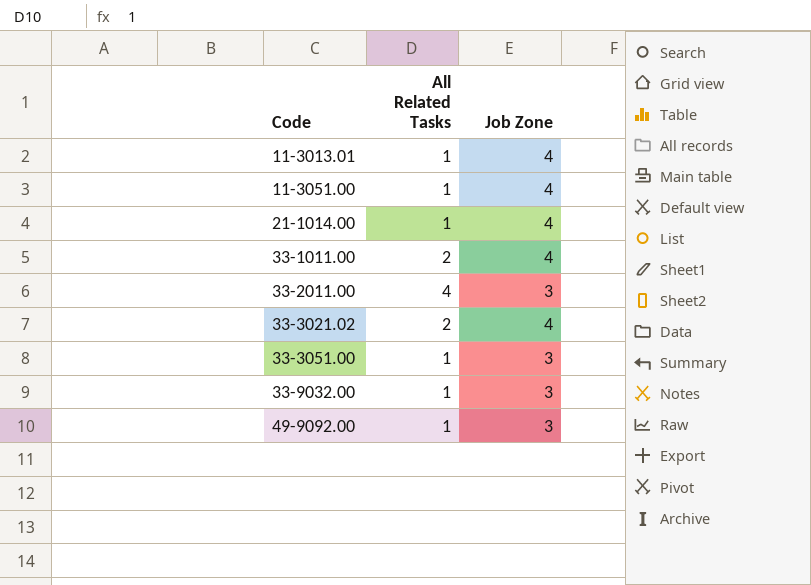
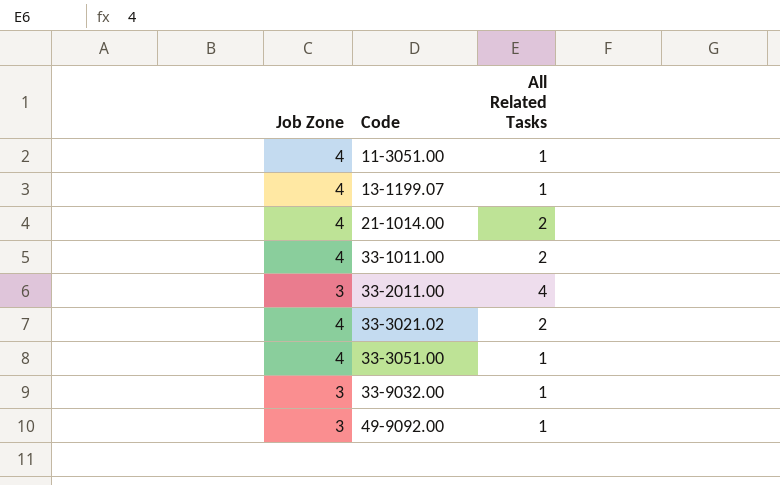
column Job Zone | position: 3 -> 1
row 11-3013.01: 1 | 4 -> none
row 13-1199.07: none -> 4 | 1
21-1014.00 | All Related Tasks: 1 -> 2
33-3051.00 | Job Zone: 3 -> 4

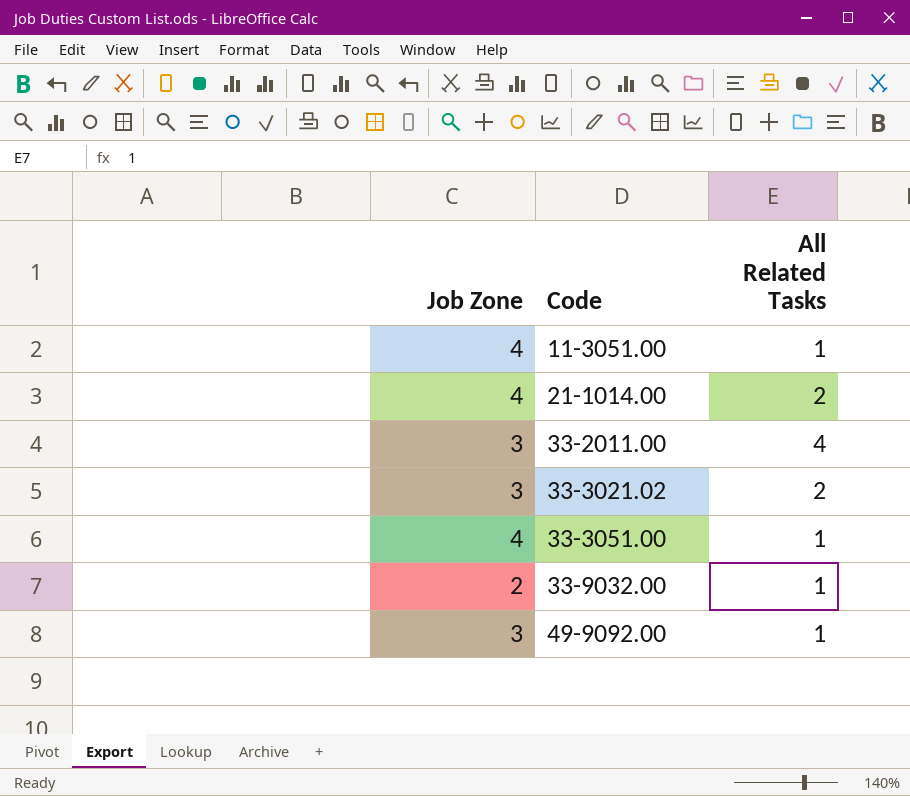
row 13-1199.07: 4 | 1 -> none
row 33-1011.00: 4 | 2 -> none
33-3021.02 | Job Zone: 4 -> 3
33-9032.00 | Job Zone: 3 -> 2

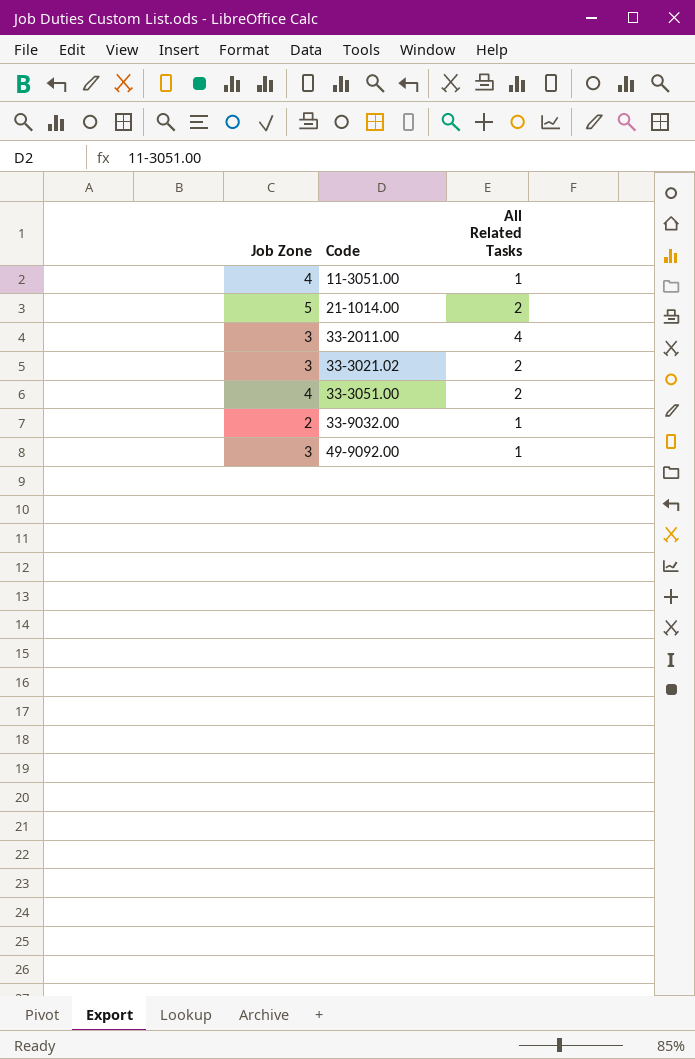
21-1014.00 | Job Zone: 4 -> 5
33-3051.00 | All Related Tasks: 1 -> 2

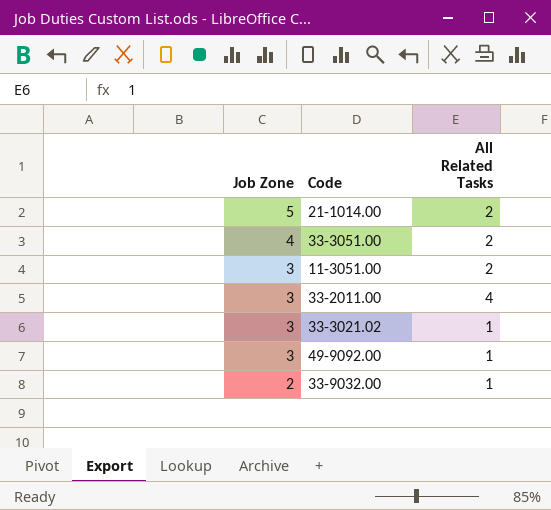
row order: Code ascending -> Job Zone descending
11-3051.00 | Job Zone: 4 -> 3
11-3051.00 | All Related Tasks: 1 -> 2
33-3021.02 | All Related Tasks: 2 -> 1

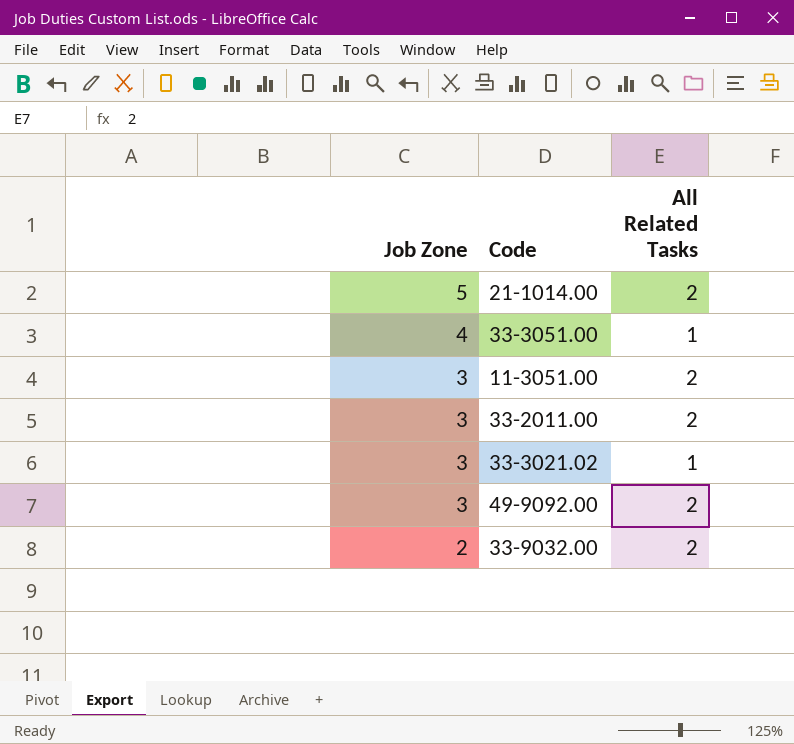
33-3051.00 | All Related Tasks: 2 -> 1
33-2011.00 | All Related Tasks: 4 -> 2
49-9092.00 | All Related Tasks: 1 -> 2
33-9032.00 | All Related Tasks: 1 -> 2

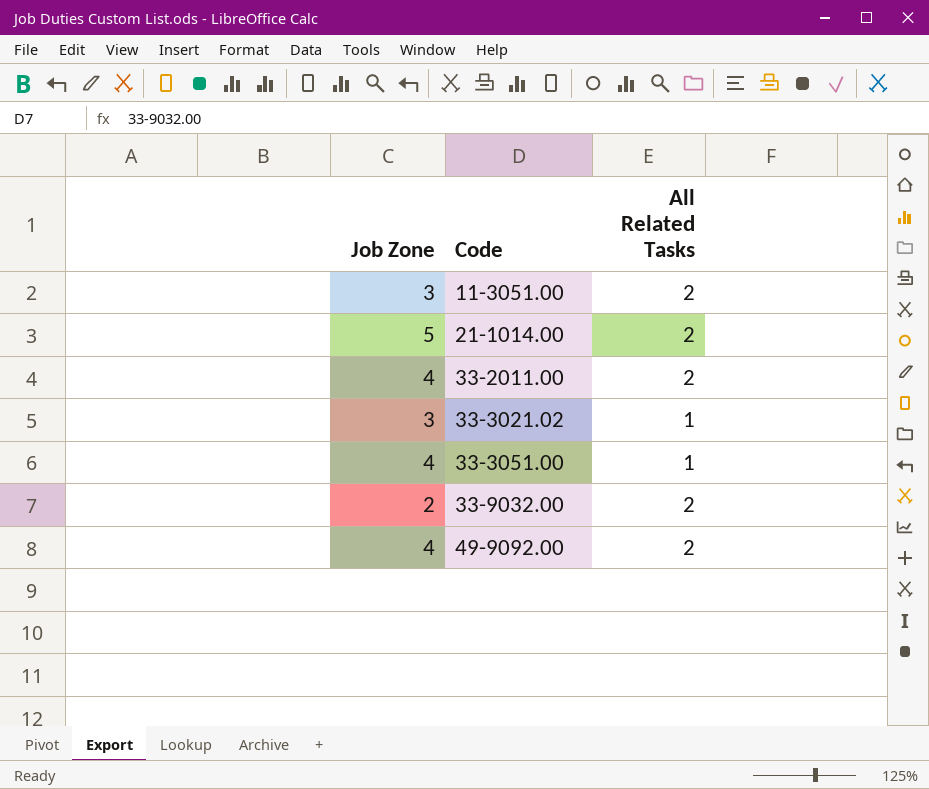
row order: Job Zone descending -> Code ascending
33-2011.00 | Job Zone: 3 -> 4
49-9092.00 | Job Zone: 3 -> 4

